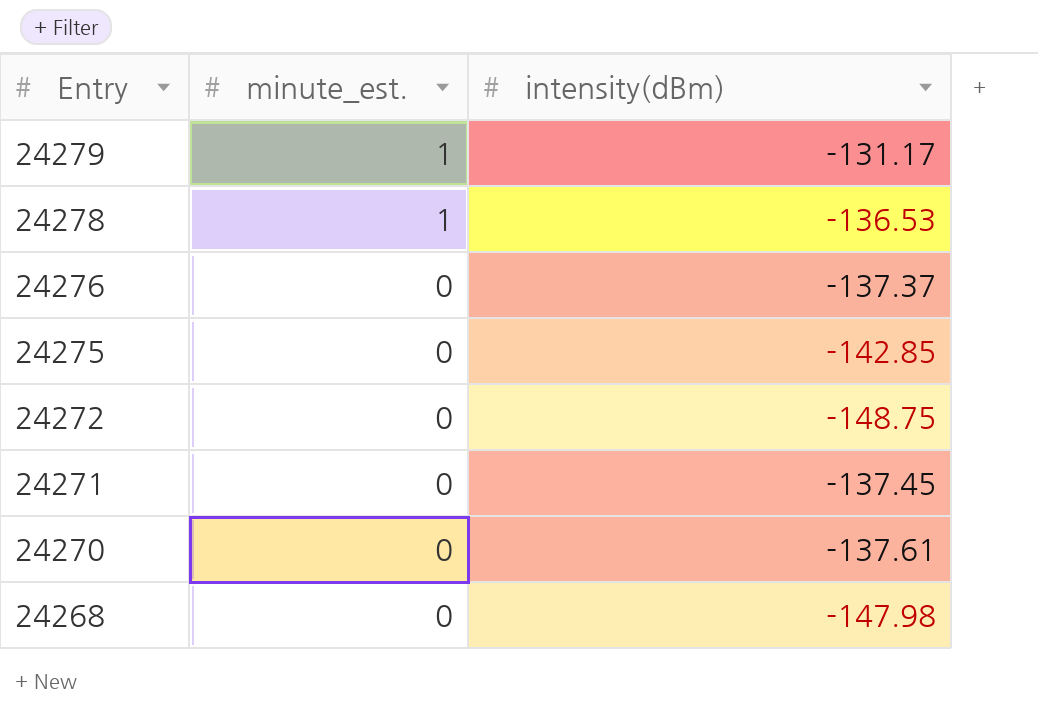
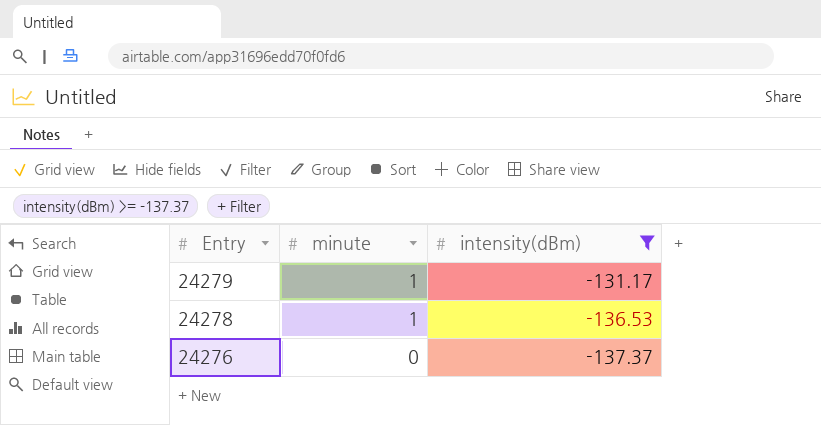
filter: none -> intensity(dBm) >= -137.37
column name: minute_est. -> minute

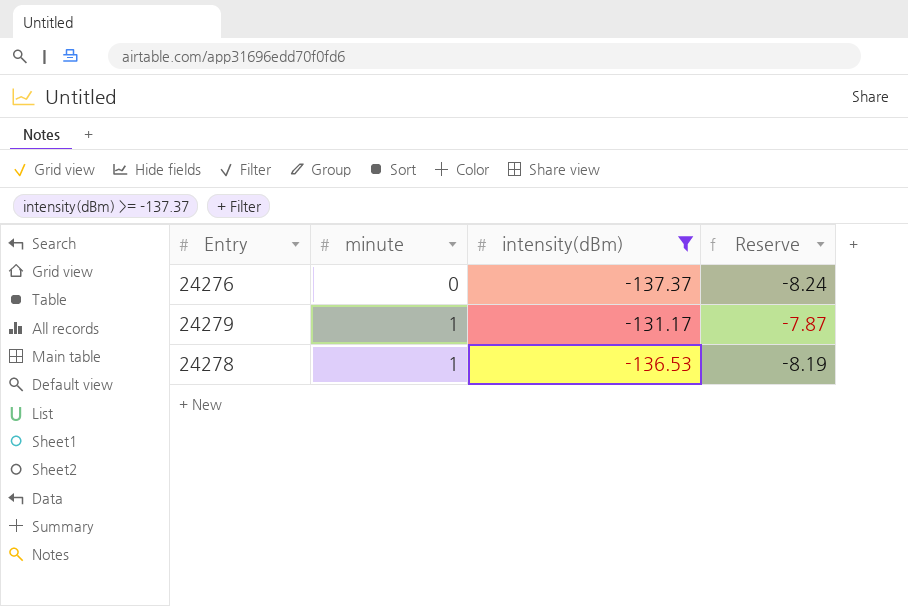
row order: Entry descending -> minute ascending
column Reserve | formula: none -> [intensity(dBm)] * 0.06

